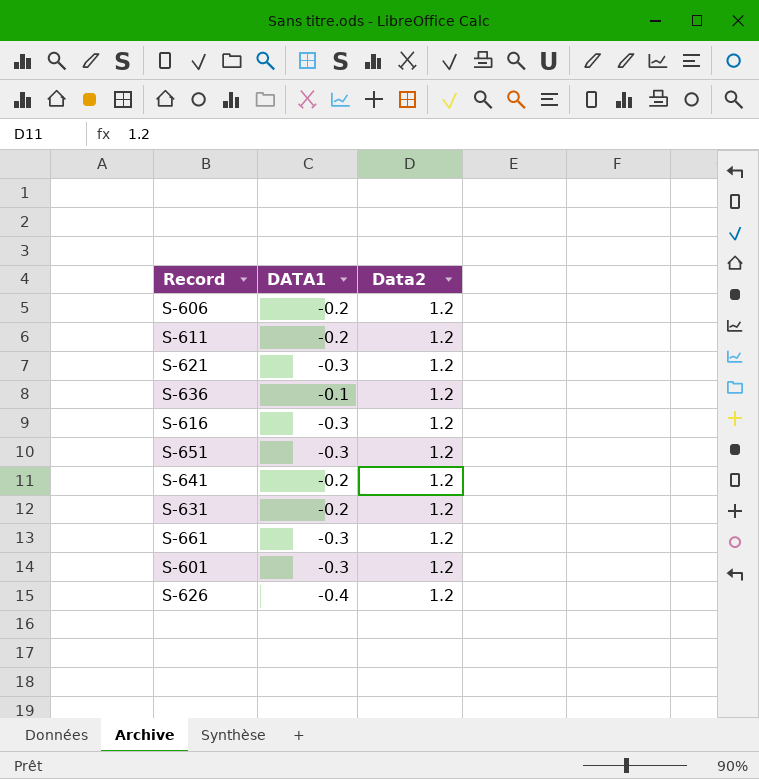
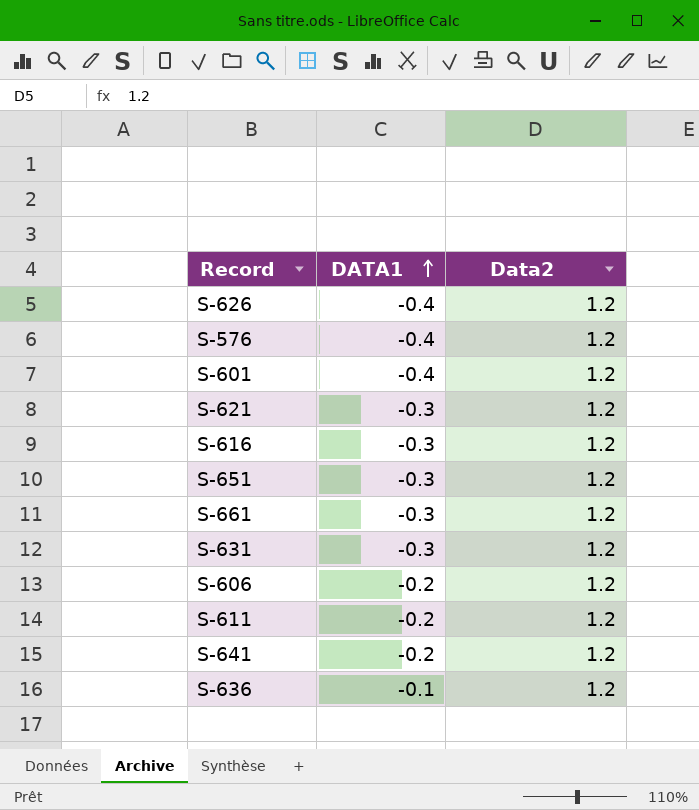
row order: none -> DATA1 ascending
row S-576: none -> -0.4 | 1.2
S-601 | DATA1: -0.3 -> -0.4
S-631 | DATA1: -0.2 -> -0.3

